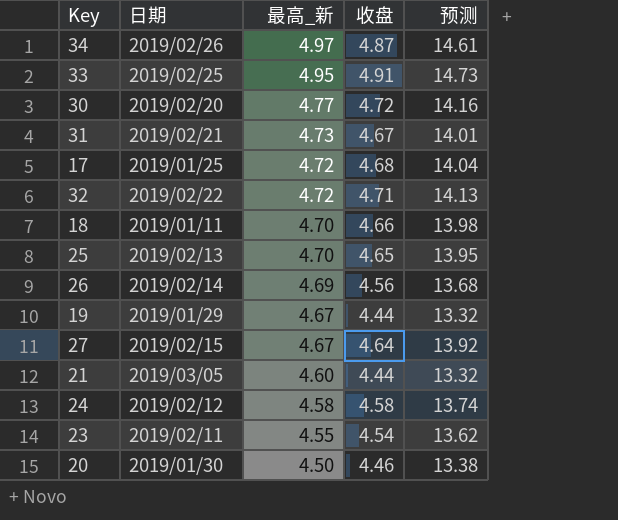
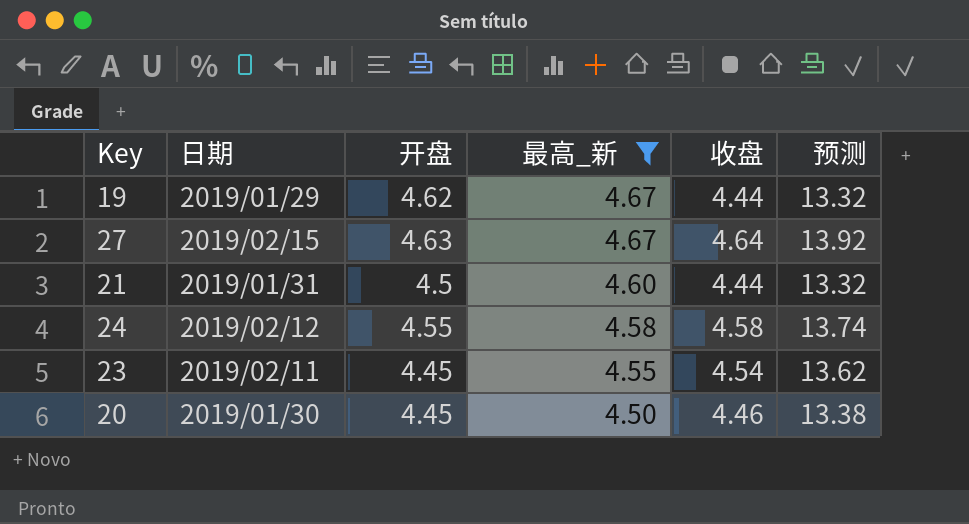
filter: none -> 最高_新 <= 4.67
column 开盘 | position: none -> 3
21 | 日期: 2019/03/05 -> 2019/01/31

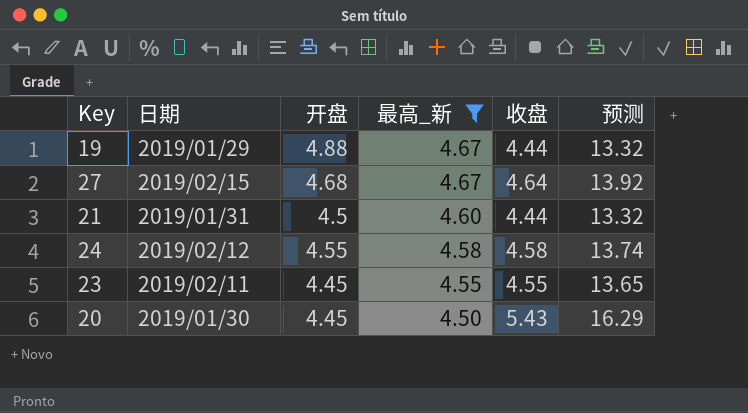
19 | 开盘: 4.62 -> 4.88
27 | 开盘: 4.63 -> 4.68
23 | 收盘: 4.54 -> 4.55
23 | 预测: 13.62 -> 13.65
20 | 收盘: 4.46 -> 5.43
20 | 预测: 13.38 -> 16.29

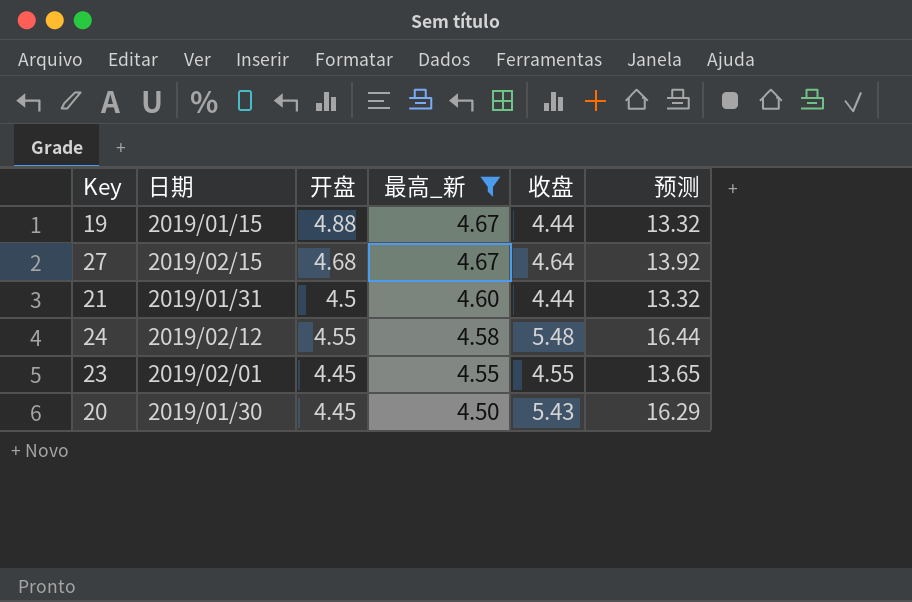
19 | 日期: 2019/01/29 -> 2019/01/15
24 | 收盘: 4.58 -> 5.48
24 | 预测: 13.74 -> 16.44
23 | 日期: 2019/02/11 -> 2019/02/01

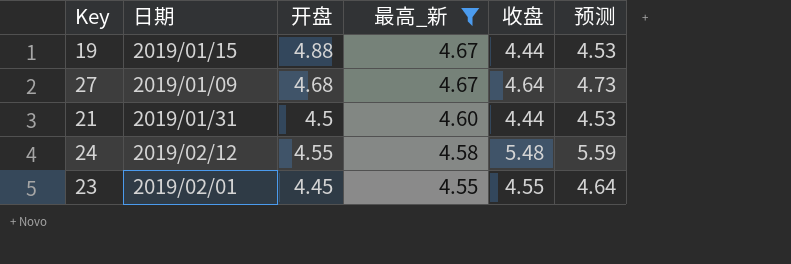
column 预测 | formula: [收盘] * 3 -> [收盘] * 1.02
row 20: 2019/01/30 | 4.45 | 4.50 | 5.43 | 16.29 -> none
27 | 日期: 2019/02/15 -> 2019/01/09

